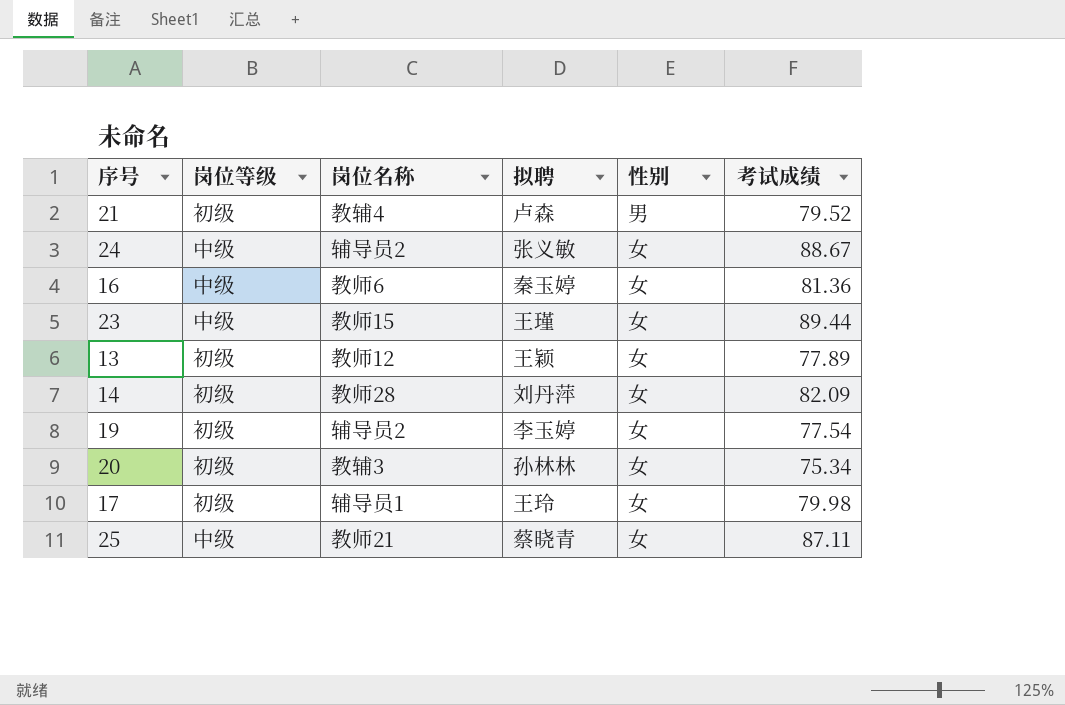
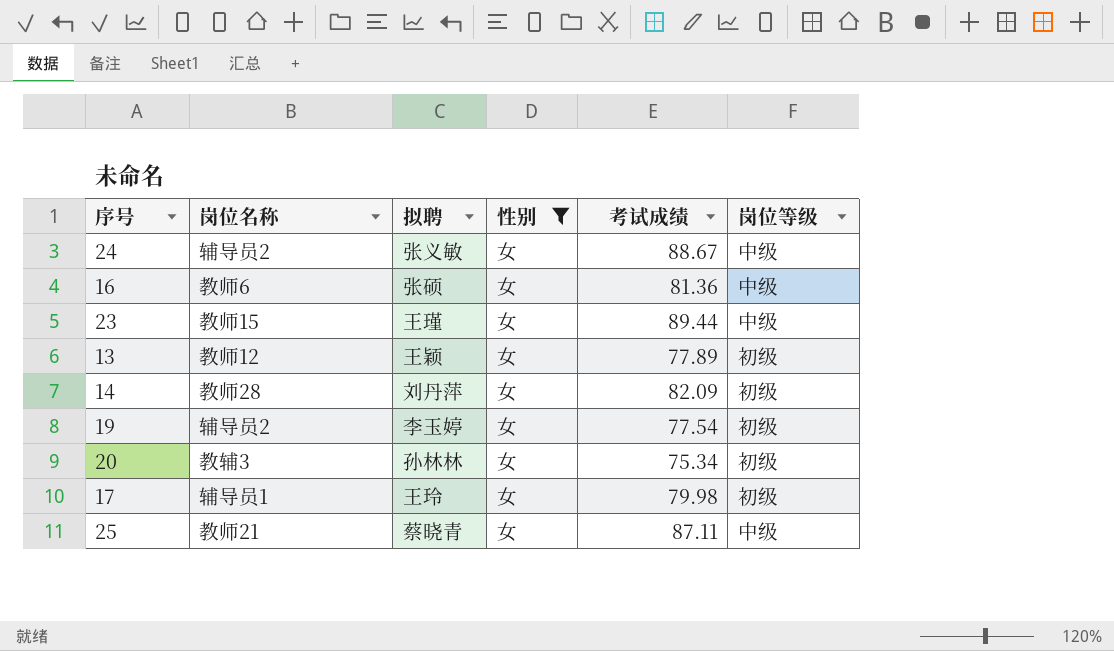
filter: none -> 性别 = 女
column 岗位等级 | position: 2 -> 6
16 | 拟聘: 秦玉婷 -> 张硕

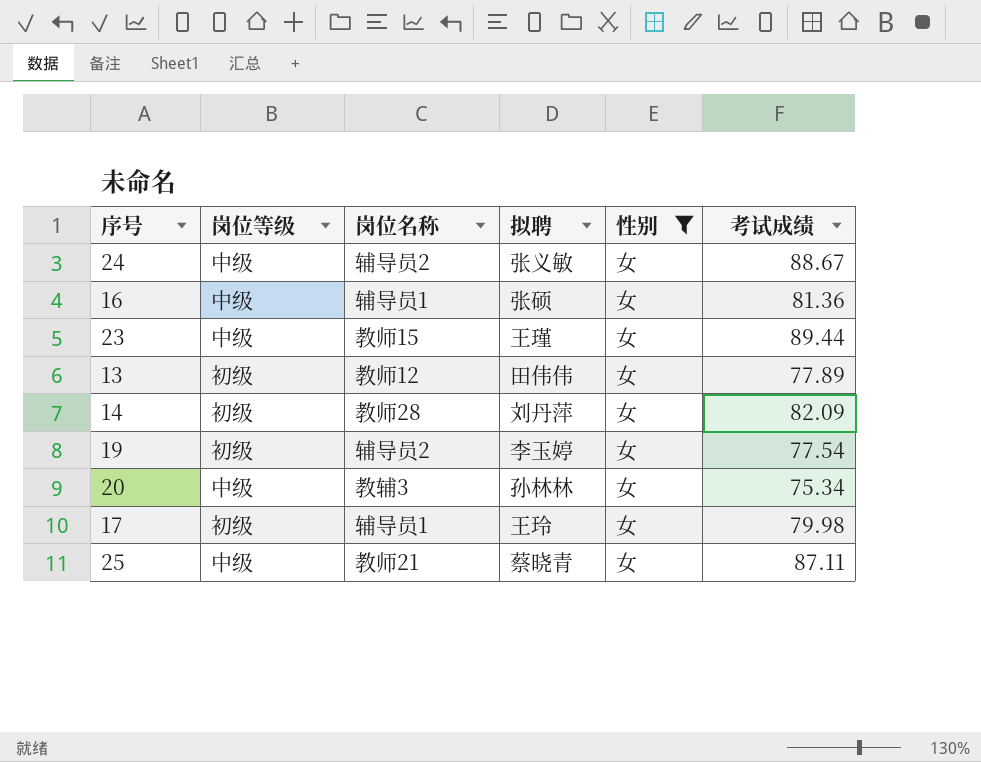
column 岗位等级 | position: 6 -> 2
16 | 岗位名称: 教师6 -> 辅导员1
13 | 拟聘: 王颖 -> 田伟伟
20 | 岗位等级: 初级 -> 中级

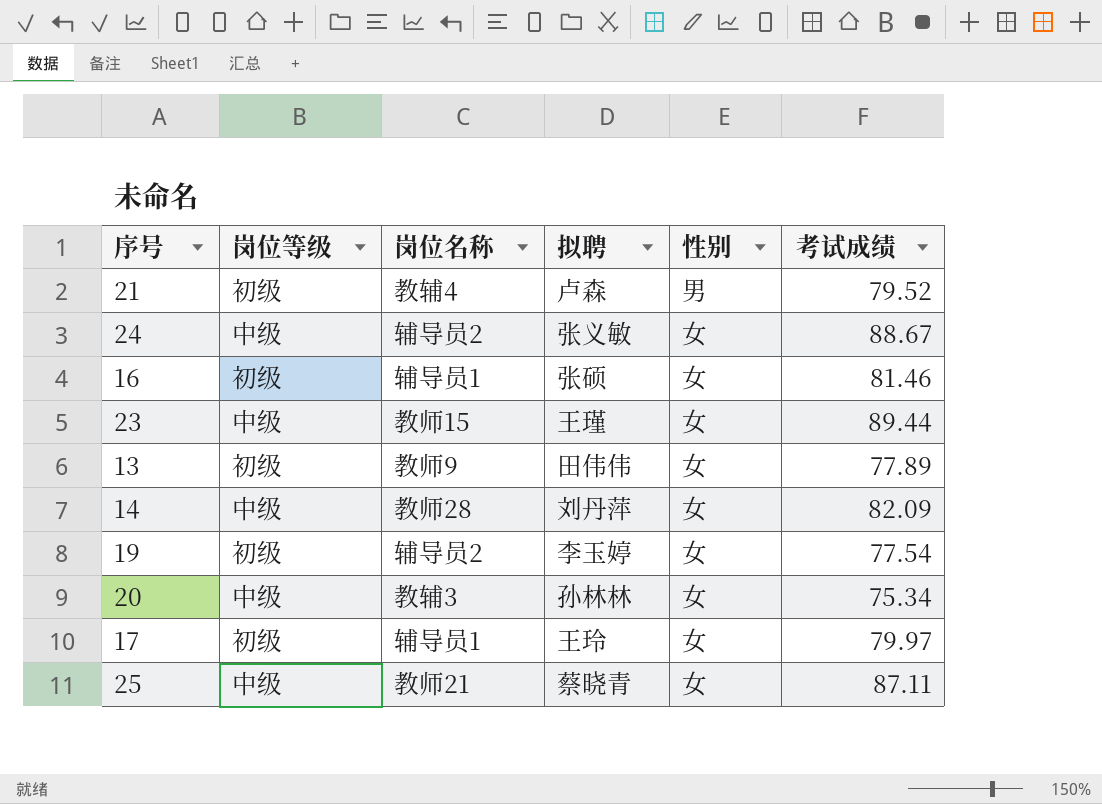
filter: 性别 = 女 -> none
16 | 岗位等级: 中级 -> 初级
16 | 考试成绩: 81.36 -> 81.46
13 | 岗位名称: 教师12 -> 教师9
14 | 岗位等级: 初级 -> 中级
17 | 考试成绩: 79.98 -> 79.97

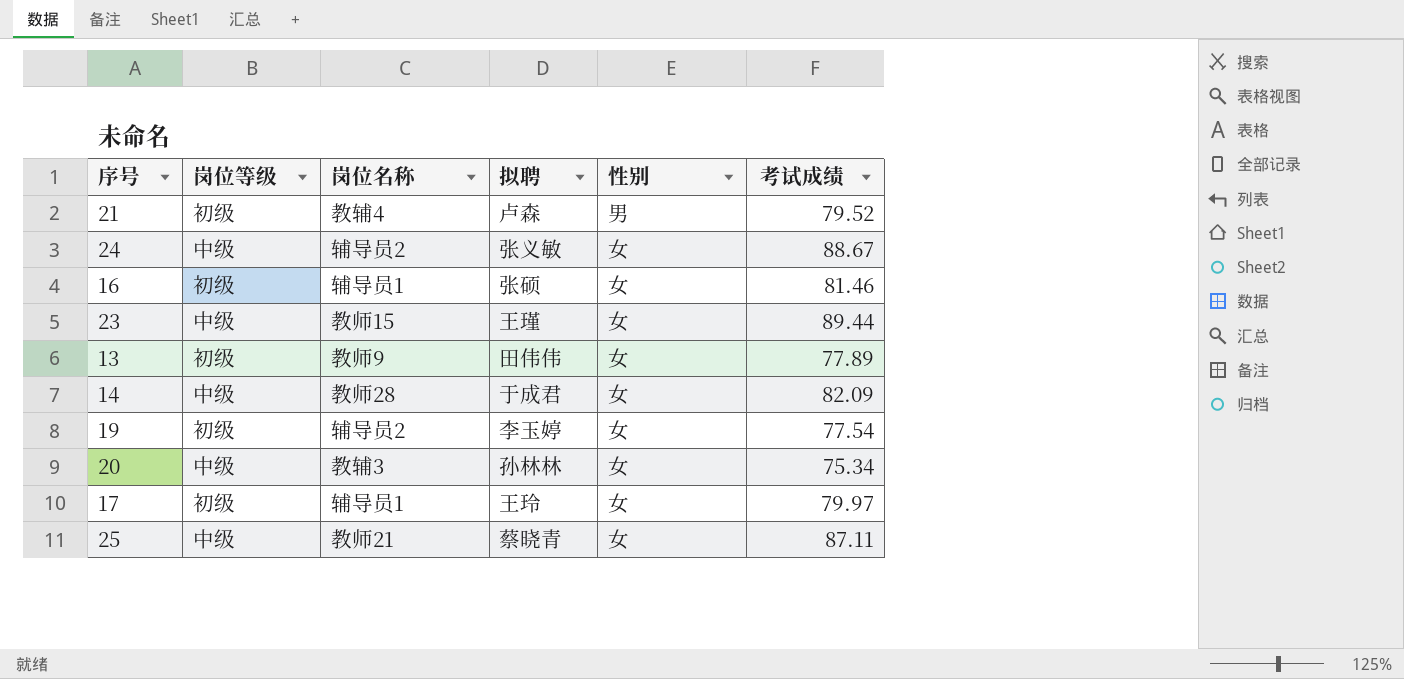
14 | 拟聘: 刘丹萍 -> 于成君

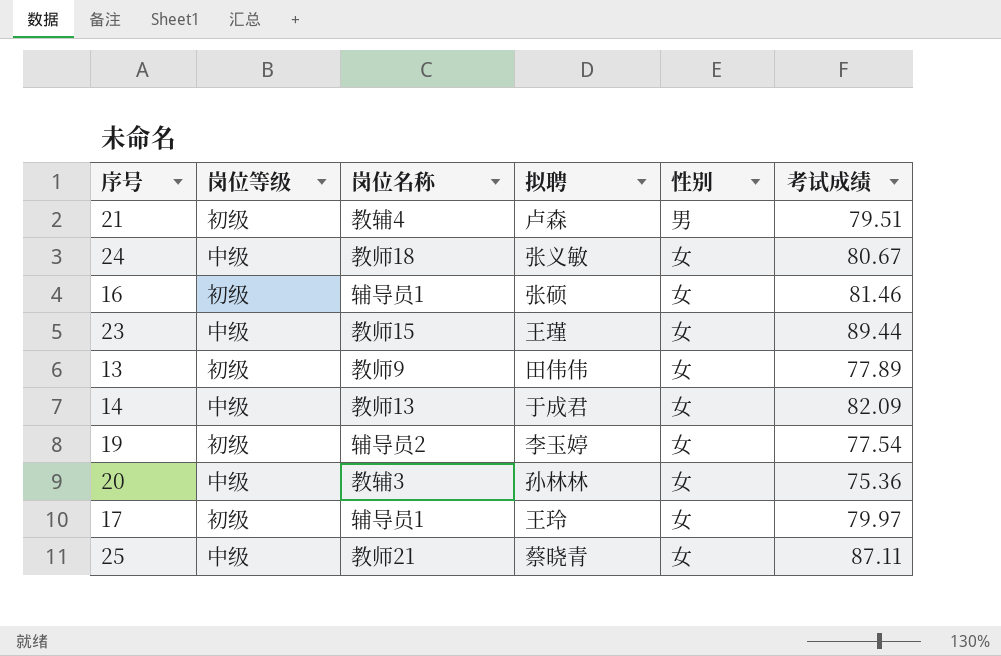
21 | 考试成绩: 79.52 -> 79.51
24 | 岗位名称: 辅导员2 -> 教师18
24 | 考试成绩: 88.67 -> 80.67
14 | 岗位名称: 教师28 -> 教师13
20 | 考试成绩: 75.34 -> 75.36

